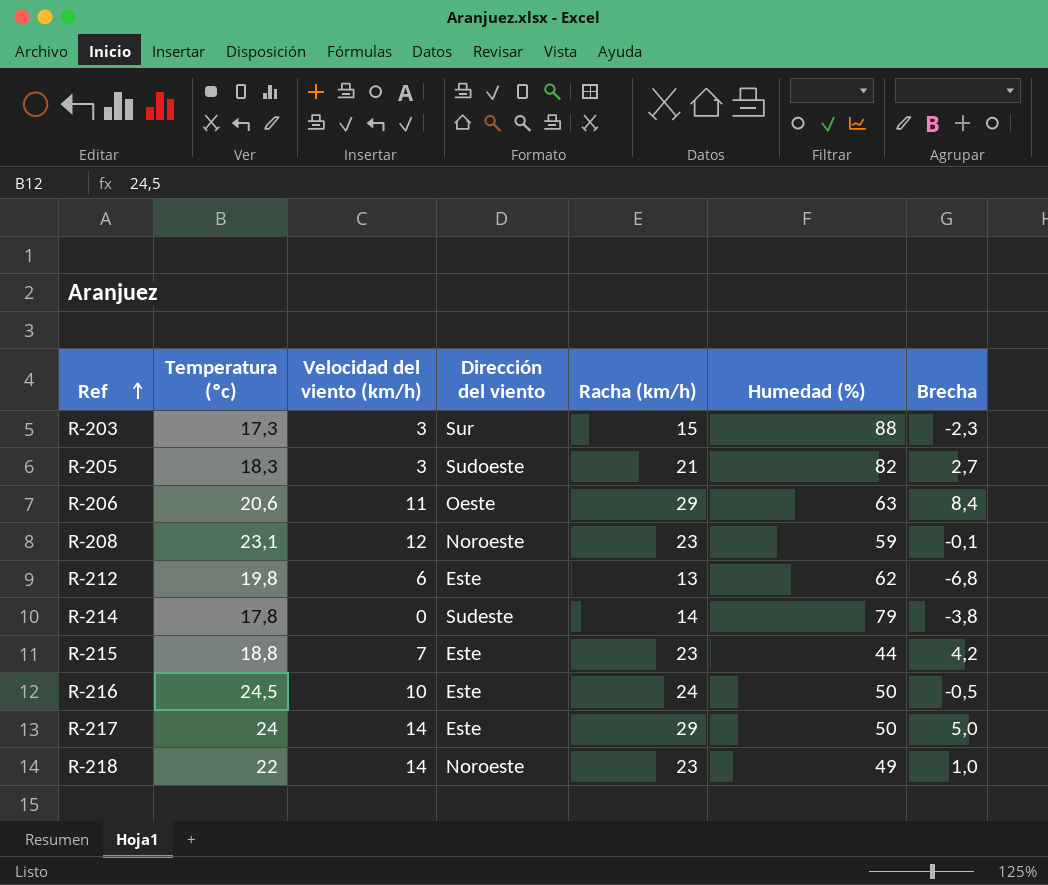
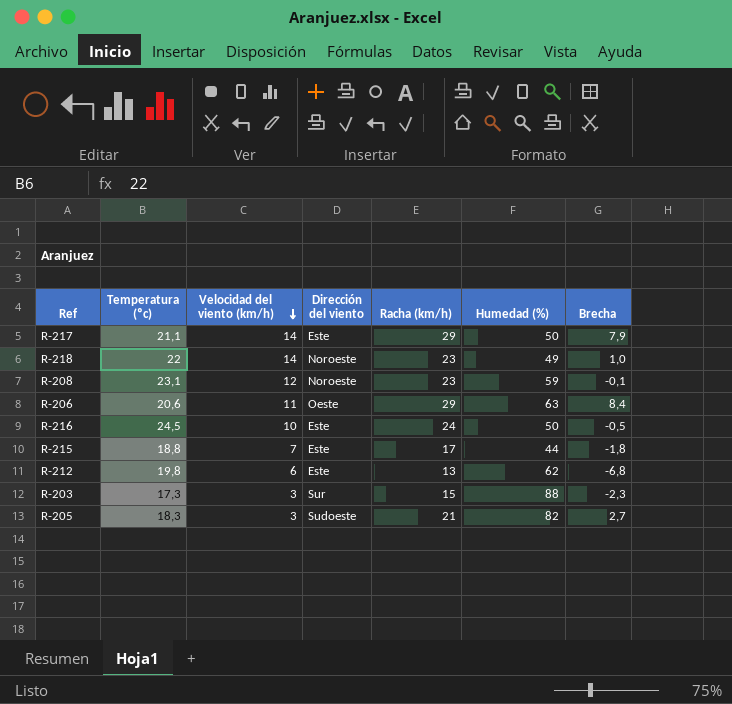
row order: Ref ascending -> Velocidad del viento (km/h) descending
row R-214: 17,8 | 0 | Sudeste | 14 | 79 | -3,8 -> none
R-217 | Temperatura (ºc): 24 -> 21,1
R-217 | Brecha: 5,0 -> 7,9
R-215 | Racha (km/h): 23 -> 17
R-215 | Brecha: 4,2 -> -1,8

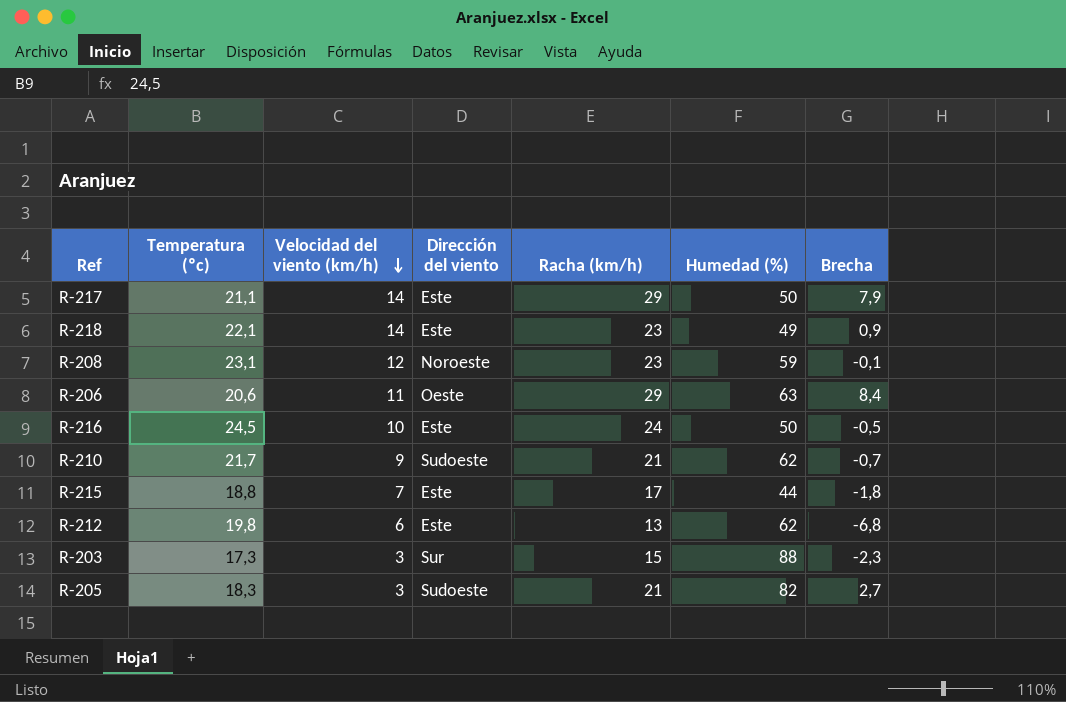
R-218 | Temperatura (ºc): 22 -> 22,1
R-218 | Dirección del viento: Noroeste -> Este
R-218 | Brecha: 1,0 -> 0,9
row R-210: none -> 21,7 | 9 | Sudoeste | 21 | 62 | -0,7

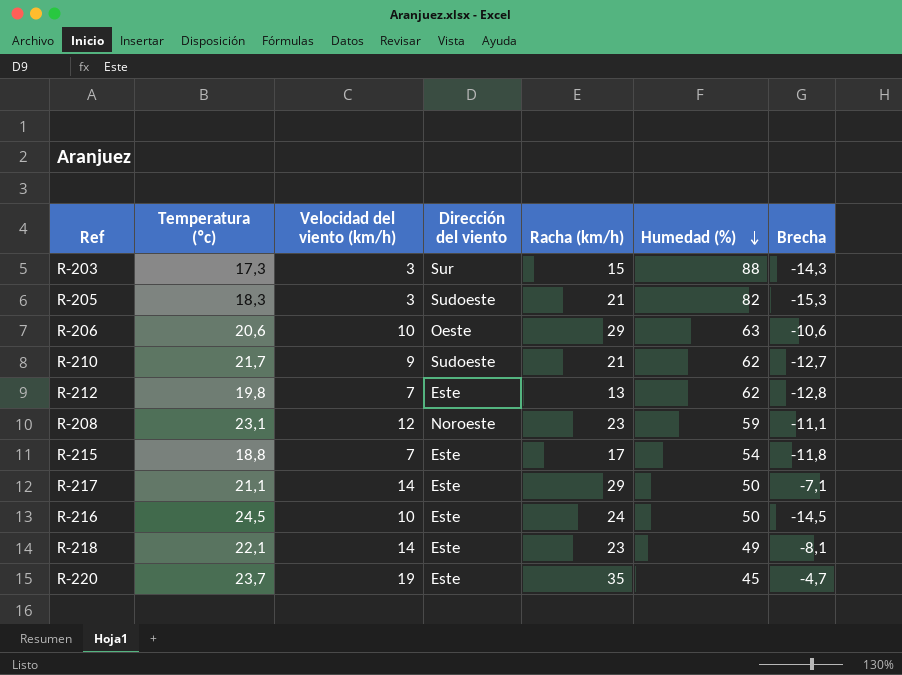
row order: Velocidad del viento (km/h) descending -> Humedad (%) descending
column Brecha | formula: [Racha (km/h)] - [Temperatura (ºc)] -> [Velocidad del viento (km/h)] - [Temperatura (ºc)]
R-206 | Velocidad del viento (km/h): 11 -> 10
R-212 | Velocidad del viento (km/h): 6 -> 7
R-215 | Humedad (%): 44 -> 54
row R-220: none -> 23,7 | 19 | Este | 35 | 45 | -4,7

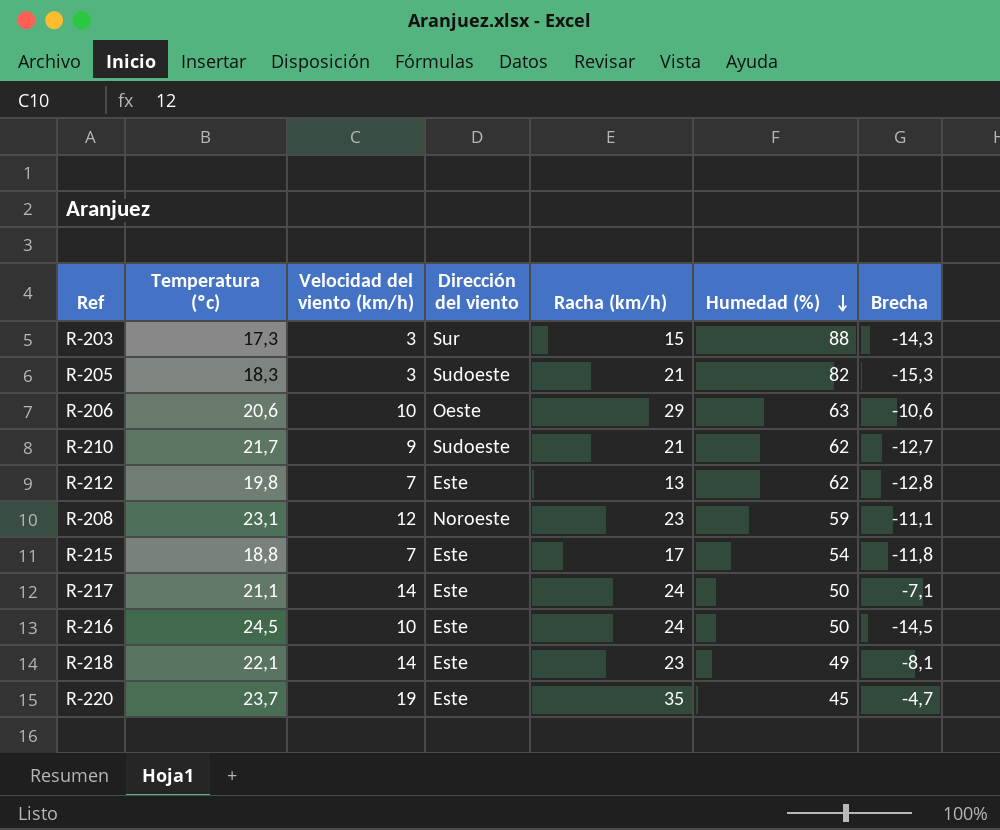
R-217 | Racha (km/h): 29 -> 24

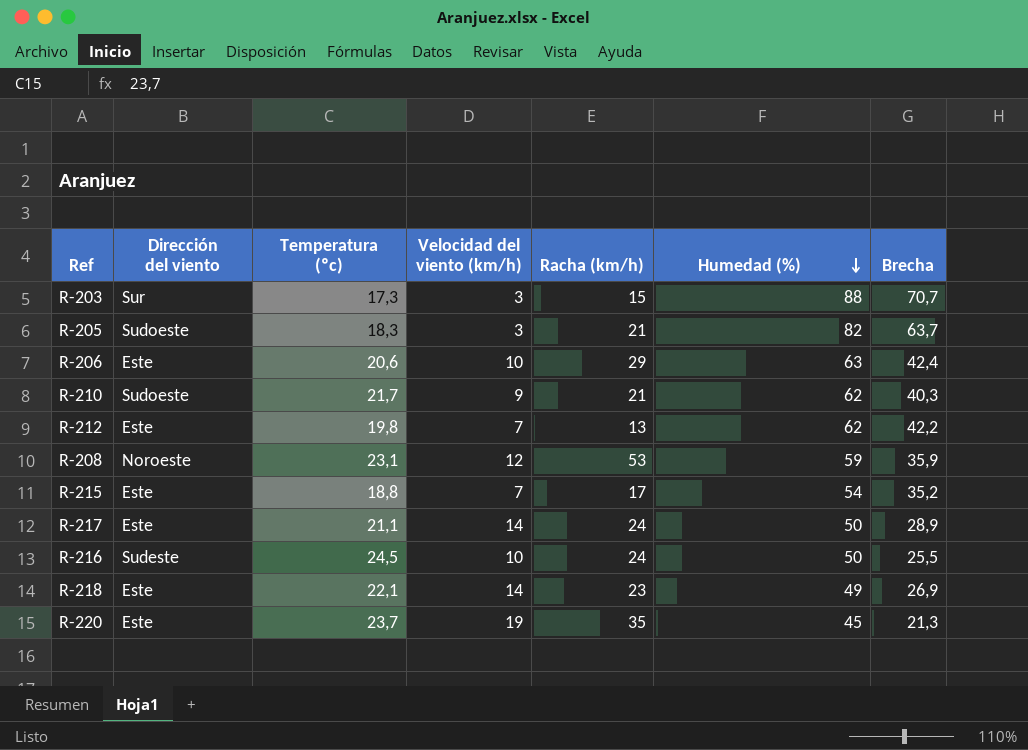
column Dirección del viento | position: 4 -> 2
column Brecha | formula: [Velocidad del viento (km/h)] - [Temperatura (ºc)] -> [Humedad (%)] - [Temperatura (ºc)]
R-206 | Dirección del viento: Oeste -> Este
R-208 | Racha (km/h): 23 -> 53
R-216 | Dirección del viento: Este -> Sudeste

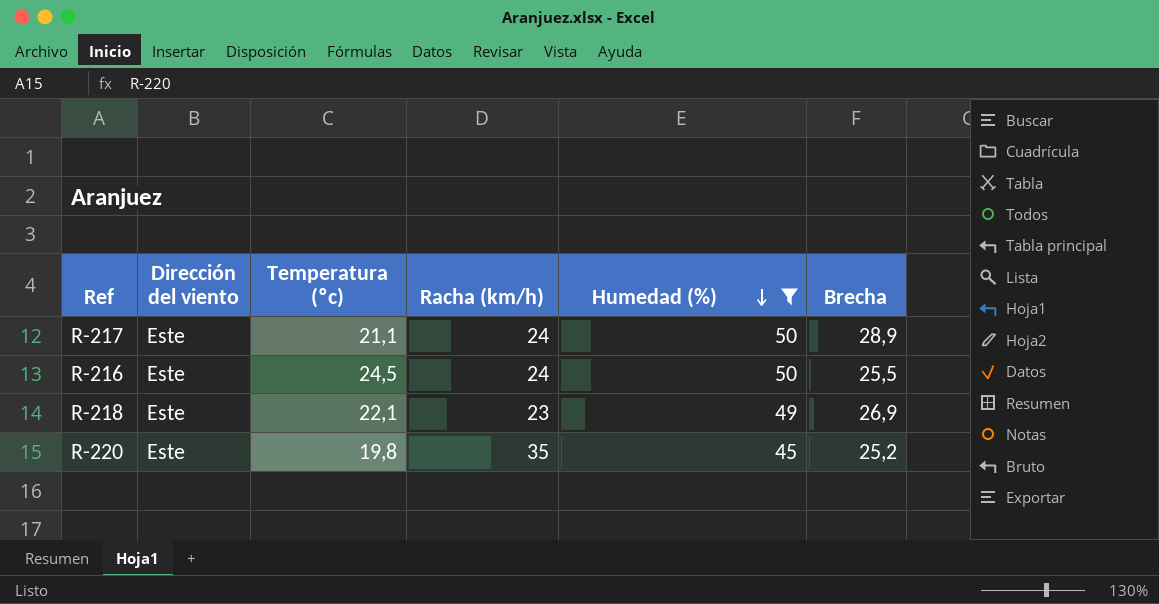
filter: none -> Humedad (%) <= 50
column Velocidad del viento (km/h) | position: 4 -> none
R-216 | Dirección del viento: Sudeste -> Este
R-220 | Temperatura (ºc): 23,7 -> 19,8
R-220 | Brecha: 21,3 -> 25,2

